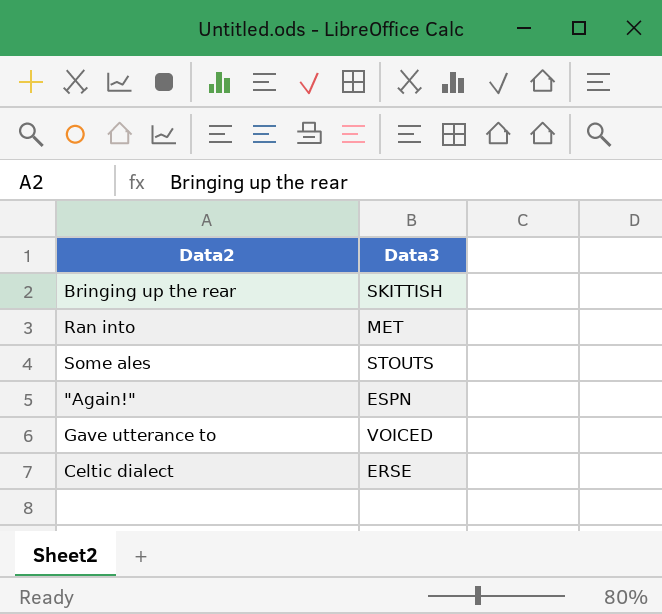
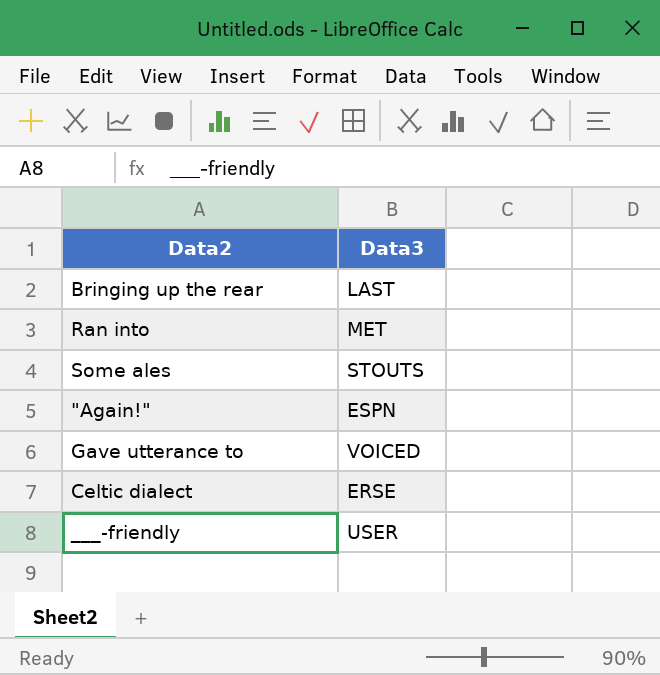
Bringing up the rear | Data3: SKITTISH -> LAST
row ___-friendly: none -> USER

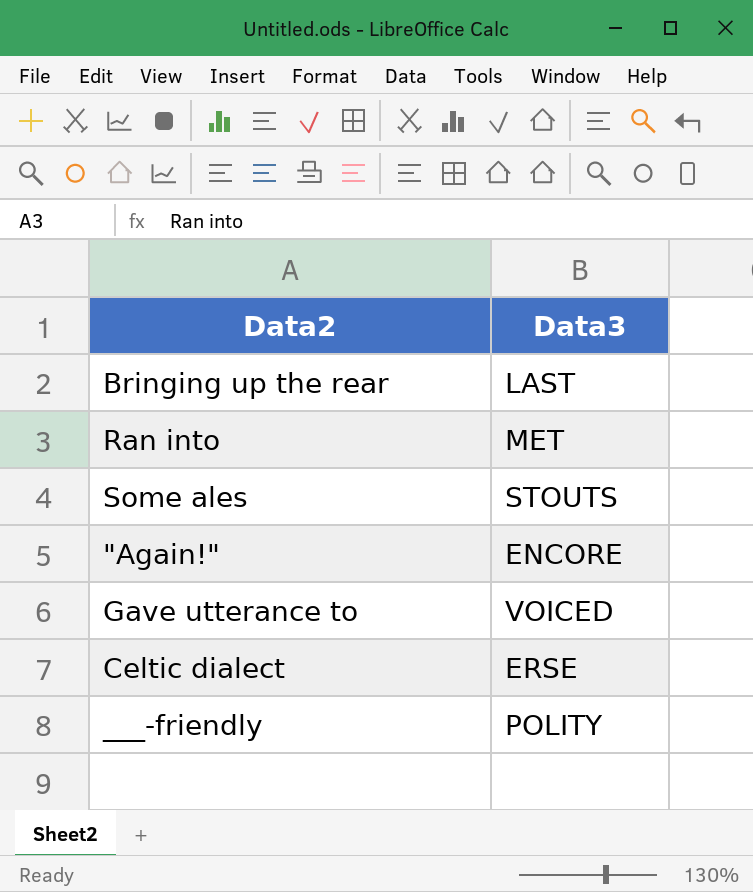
"Again!" | Data3: ESPN -> ENCORE
___-friendly | Data3: USER -> POLITY

